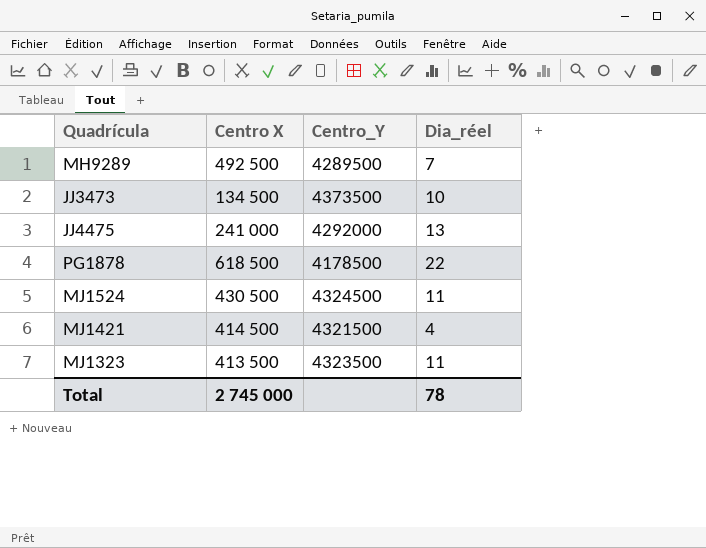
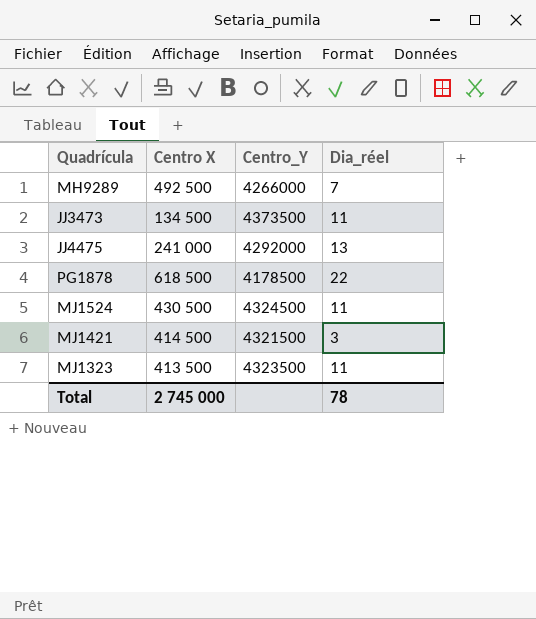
MH9289 | Centro_Y: 4289500 -> 4266000
JJ3473 | Dia_réel: 10 -> 11
MJ1421 | Dia_réel: 4 -> 3

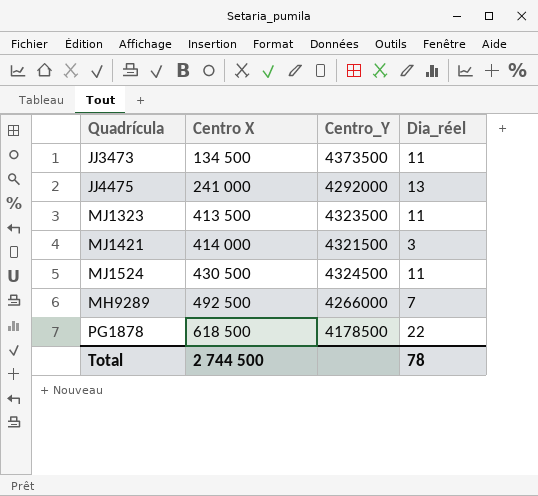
row order: none -> Centro X ascending
MJ1421 | Centro X: 414 500 -> 414 000
Total | Centro X: 2 745 000 -> 2 744 500

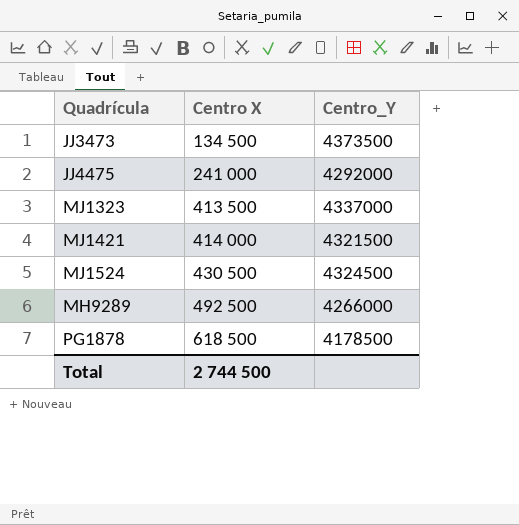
column Dia_réel | position: 4 -> none
MJ1323 | Centro_Y: 4323500 -> 4337000

